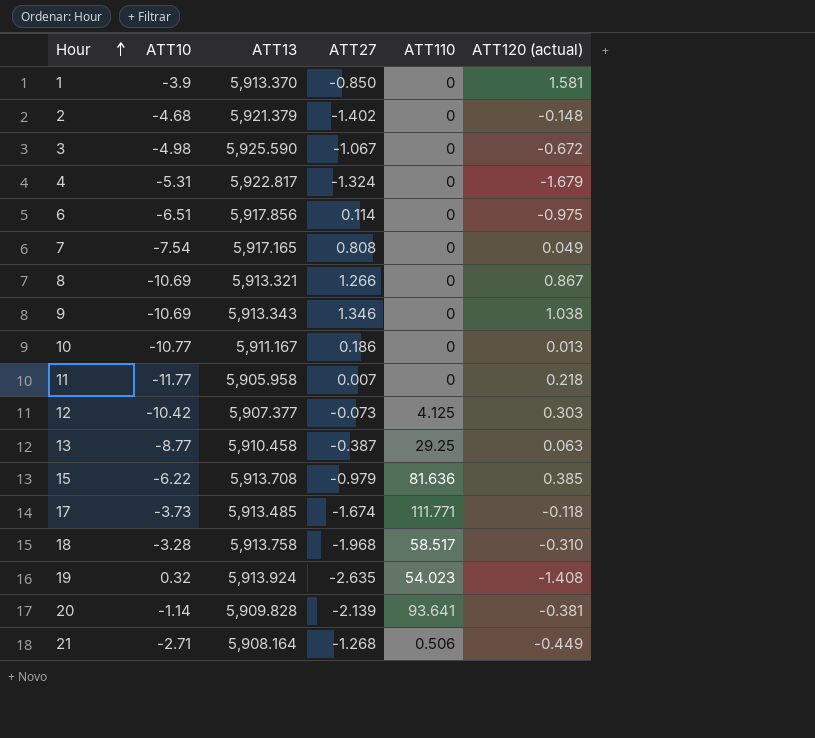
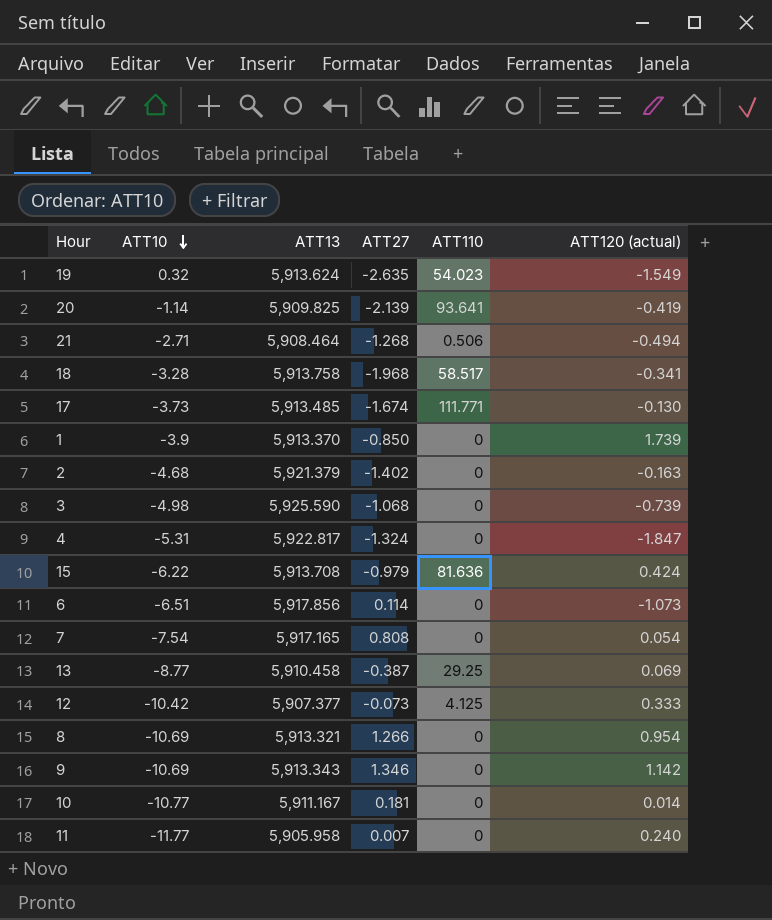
row order: Hour ascending -> ATT10 descending
19 | ATT13: 5,913.924 -> 5,913.624
19 | ATT120 (actual): -1.408 -> -1.549
20 | ATT13: 5,909.828 -> 5,909.825
20 | ATT120 (actual): -0.381 -> -0.419
21 | ATT13: 5,908.164 -> 5,908.464
21 | ATT120 (actual): -0.449 -> -0.494
18 | ATT120 (actual): -0.310 -> -0.341
17 | ATT120 (actual): -0.118 -> -0.130
1 | ATT120 (actual): 1.581 -> 1.739
2 | ATT120 (actual): -0.148 -> -0.163
3 | ATT27: -1.067 -> -1.068
3 | ATT120 (actual): -0.672 -> -0.739
4 | ATT120 (actual): -1.679 -> -1.847
15 | ATT120 (actual): 0.385 -> 0.424
6 | ATT120 (actual): -0.975 -> -1.073
7 | ATT120 (actual): 0.049 -> 0.054
13 | ATT120 (actual): 0.063 -> 0.069
12 | ATT120 (actual): 0.303 -> 0.333
8 | ATT120 (actual): 0.867 -> 0.954
9 | ATT120 (actual): 1.038 -> 1.142
10 | ATT27: 0.186 -> 0.181
10 | ATT120 (actual): 0.013 -> 0.014
11 | ATT120 (actual): 0.218 -> 0.240

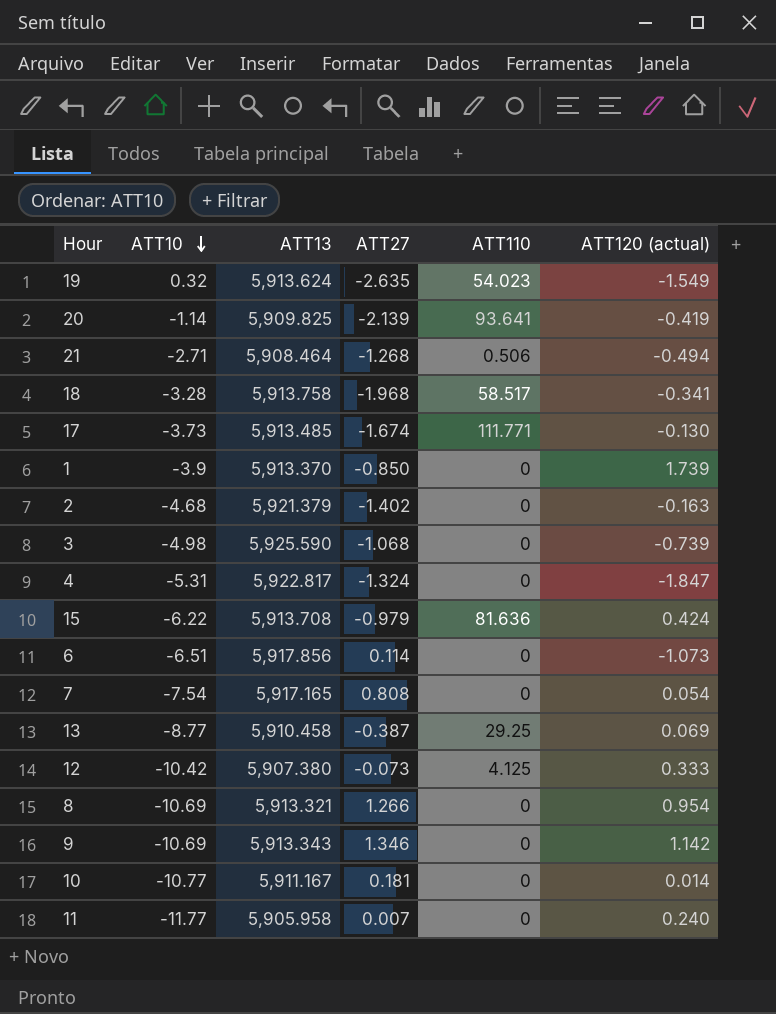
12 | ATT13: 5,907.377 -> 5,907.380

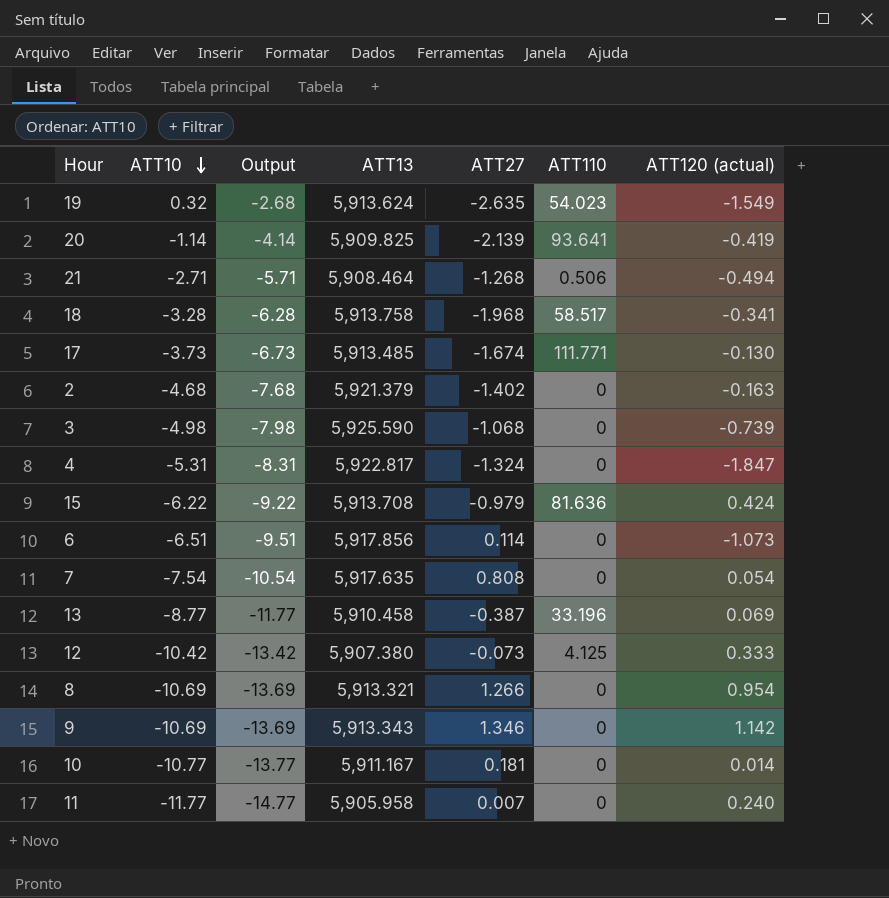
column Output | formula: none -> [ATT10] - 3
row 1: -3.9 | 5,913.370 | -0.850 | 0 | 1.739 -> none
7 | ATT13: 5,917.165 -> 5,917.635
13 | ATT110: 29.25 -> 33.196

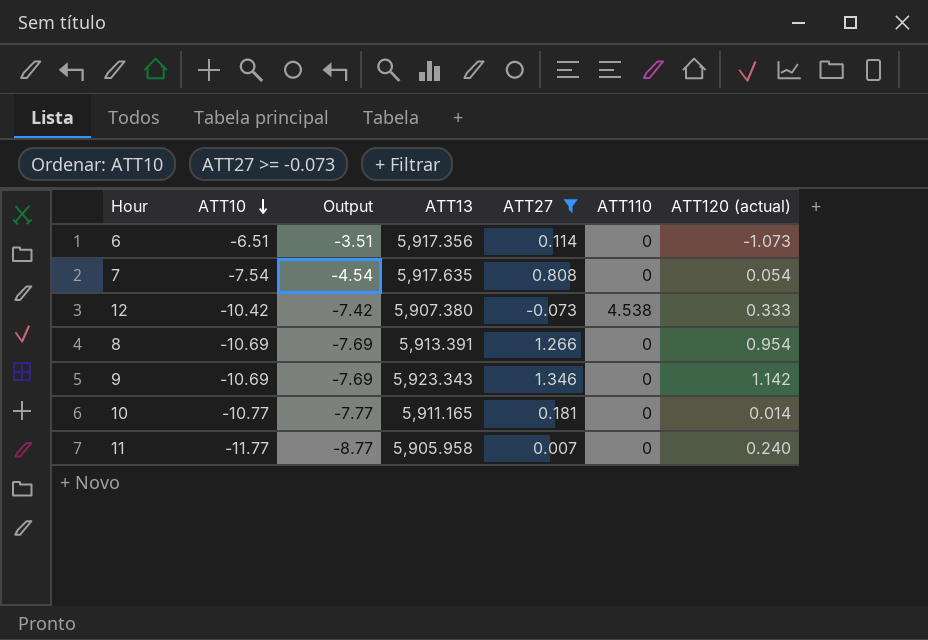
filter: none -> ATT27 >= -0.073
column Output | formula: [ATT10] - 3 -> [ATT10] + 3
6 | ATT13: 5,917.856 -> 5,917.356
12 | ATT110: 4.125 -> 4.538
8 | ATT13: 5,913.321 -> 5,913.391
9 | ATT13: 5,913.343 -> 5,923.343
10 | ATT13: 5,911.167 -> 5,911.165

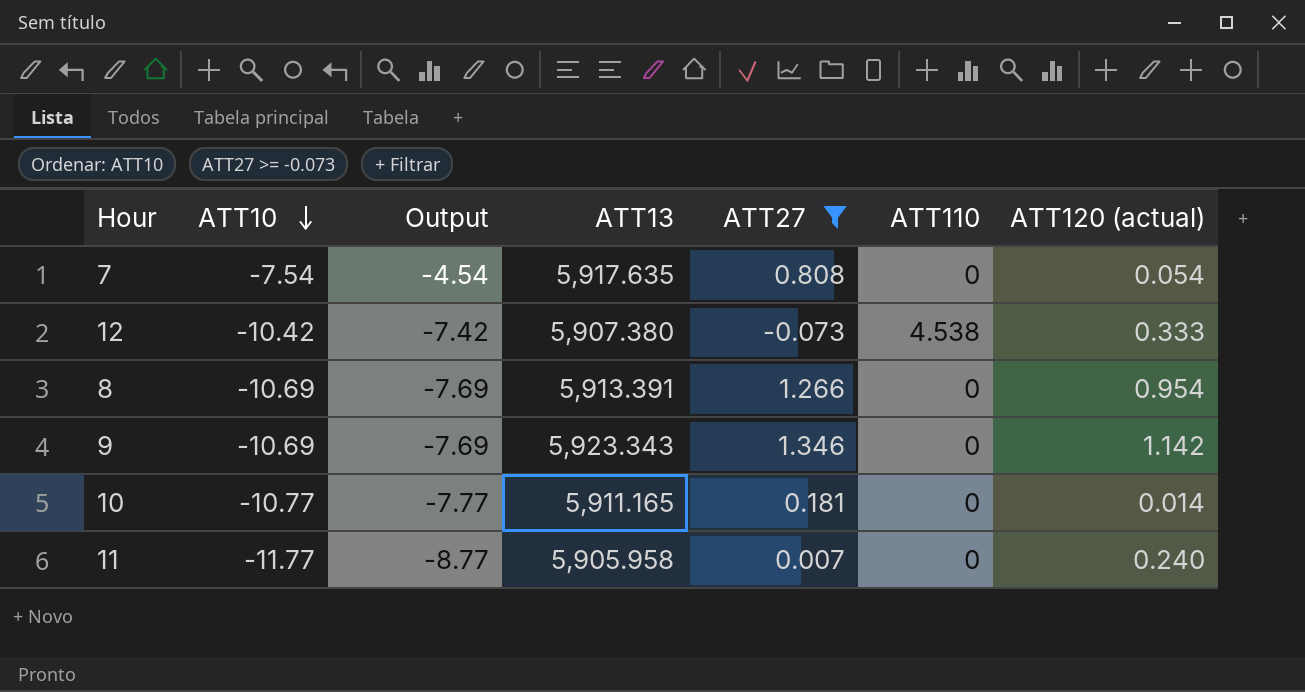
row 6: -6.51 | -3.51 | 5,917.356 | 0.114 | 0 | -1.073 -> none

